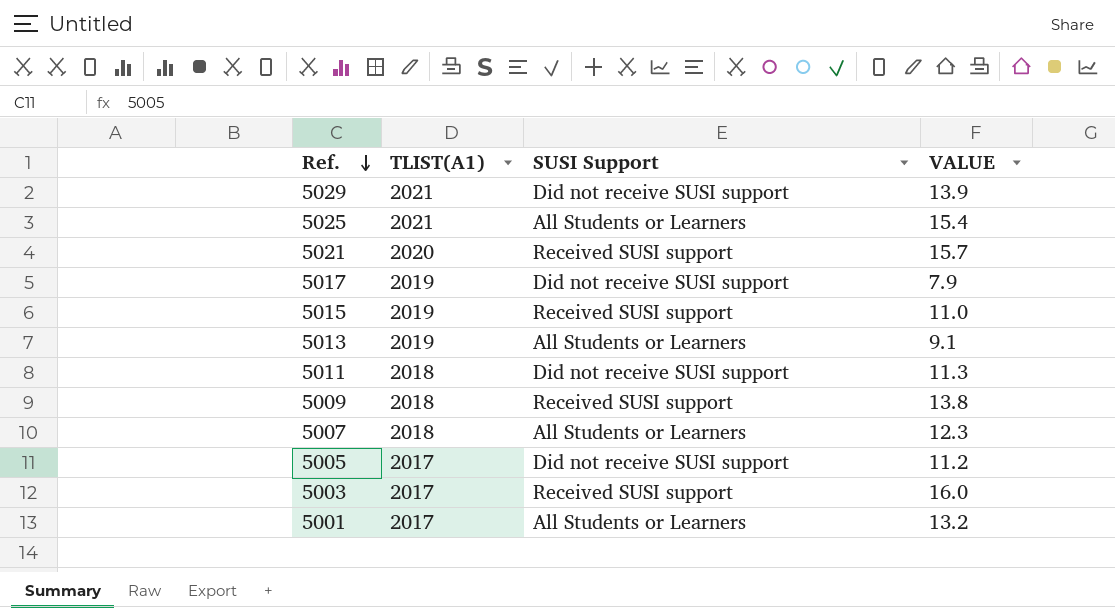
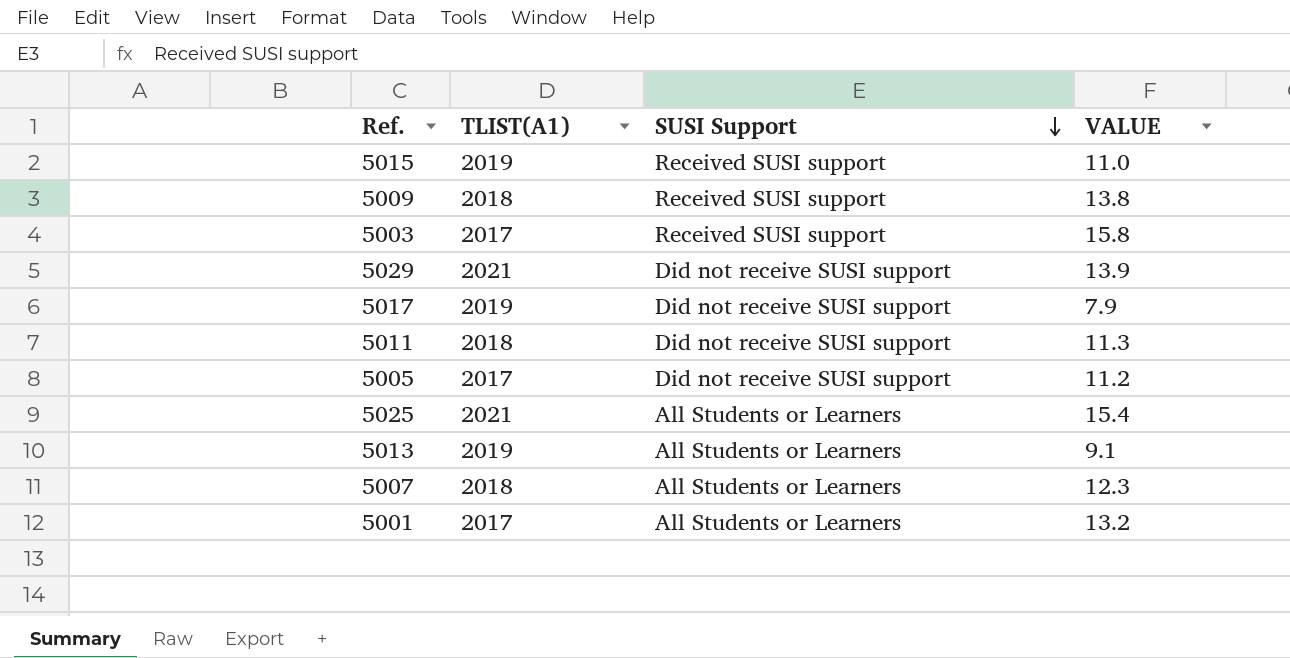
row order: Ref. descending -> SUSI Support descending
row 5021: 2020 | Received SUSI support | 15.7 -> none
5003 | VALUE: 16.0 -> 15.8

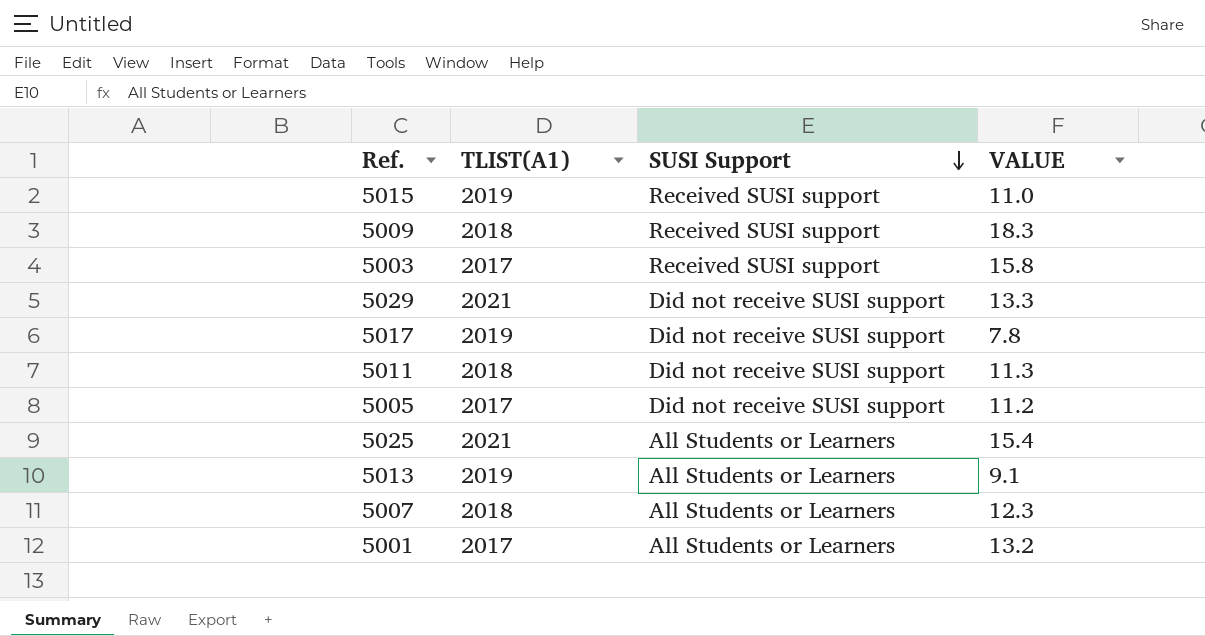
5009 | VALUE: 13.8 -> 18.3
5029 | VALUE: 13.9 -> 13.3
5017 | VALUE: 7.9 -> 7.8

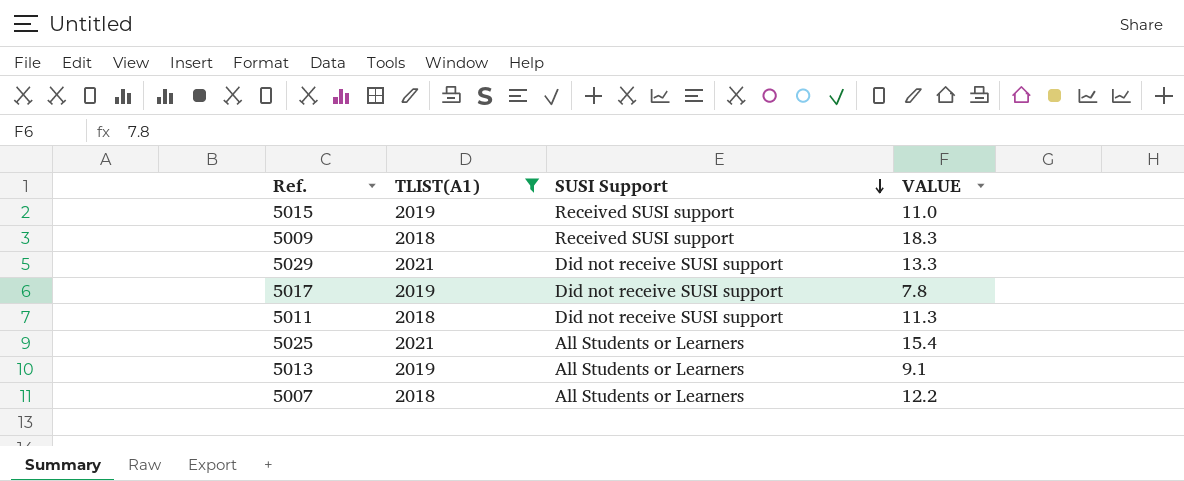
filter: none -> TLIST(A1) != 2017
5007 | VALUE: 12.3 -> 12.2

